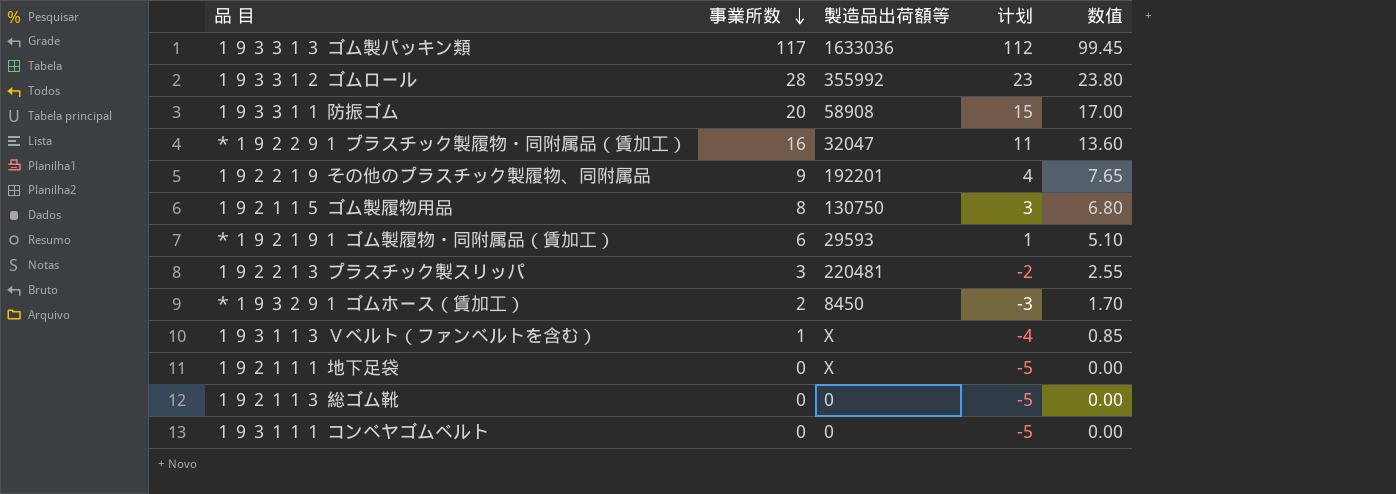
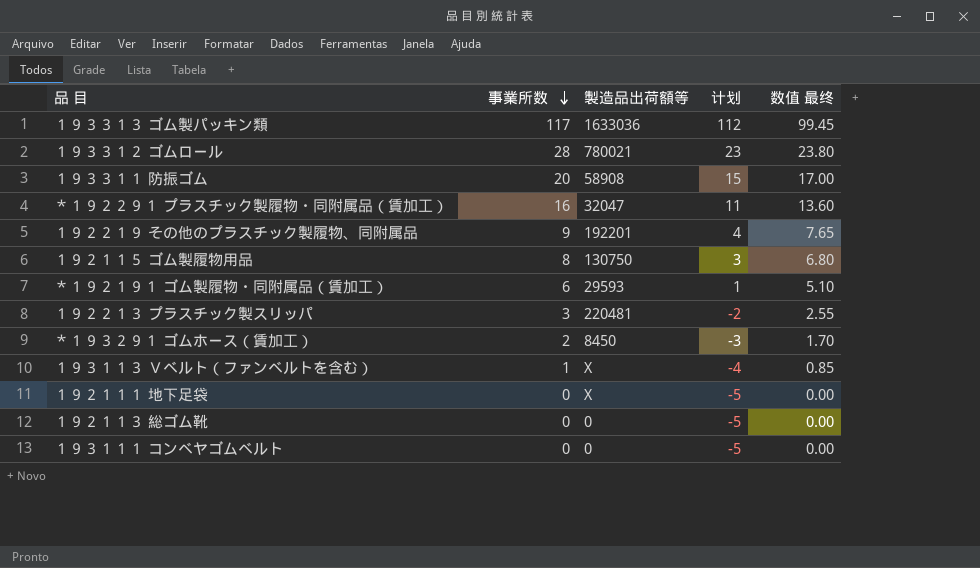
column name: 数值 -> 数值 最终
１９３３１２ ゴムロール | 製造品出荷額等: 355992 -> 780021

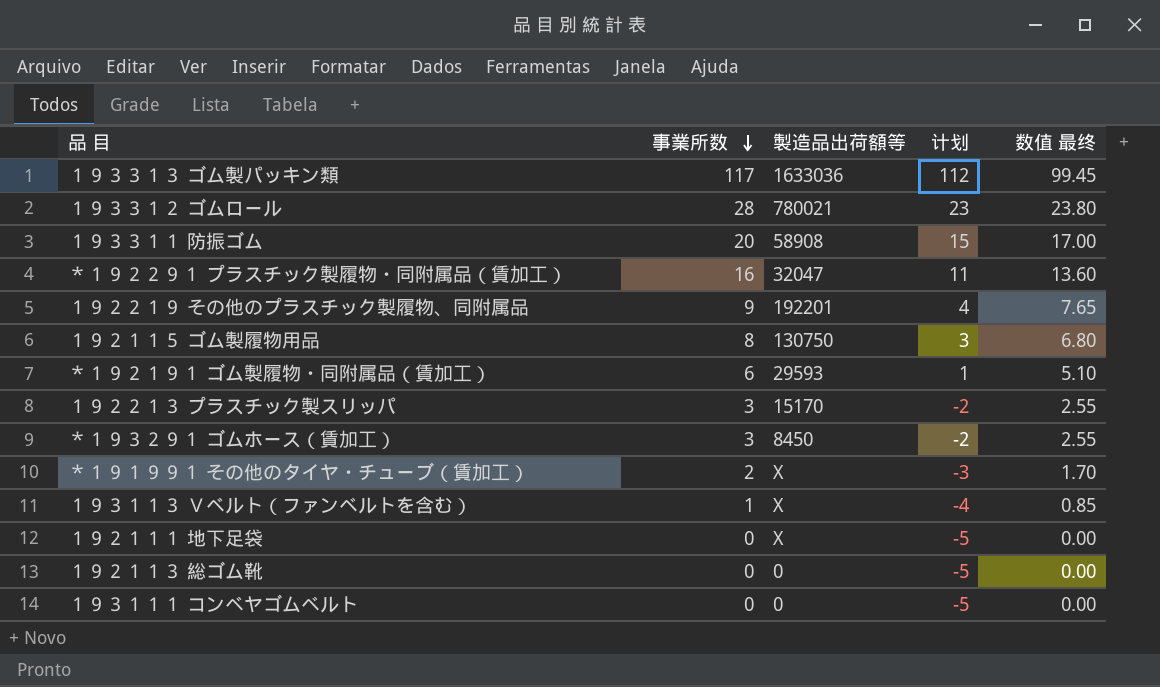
１９２２１３ プラスチック製スリッパ | 製造品出荷額等: 220481 -> 15170
＊１９３２９１ ゴムホース（賃加工） | 事業所数: 2 -> 3
＊１９３２９１ ゴムホース（賃加工） | 计划: -3 -> -2
＊１９３２９１ ゴムホース（賃加工） | 数值 最终: 1.70 -> 2.55
row ＊１９１９９１ その他のタイヤ・チューブ（賃加工）: none -> 2 | X | -3 | 1.70

